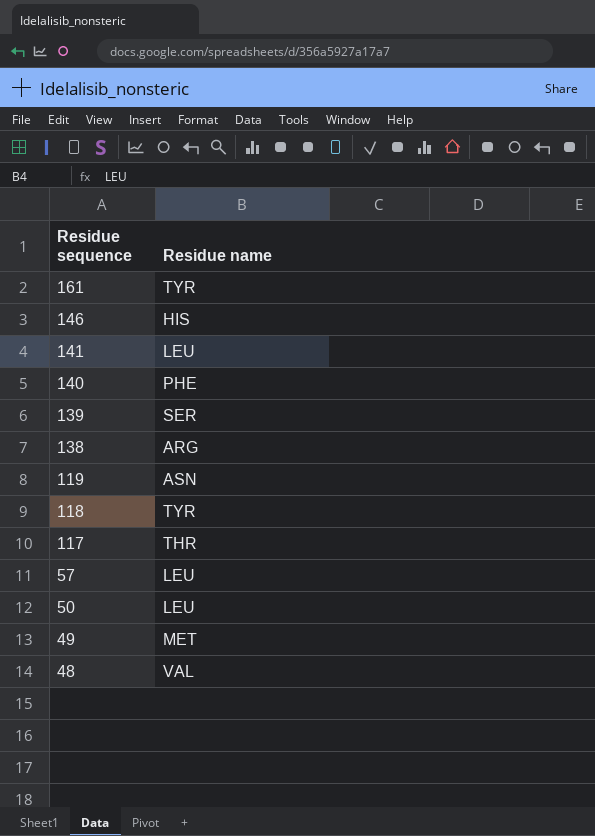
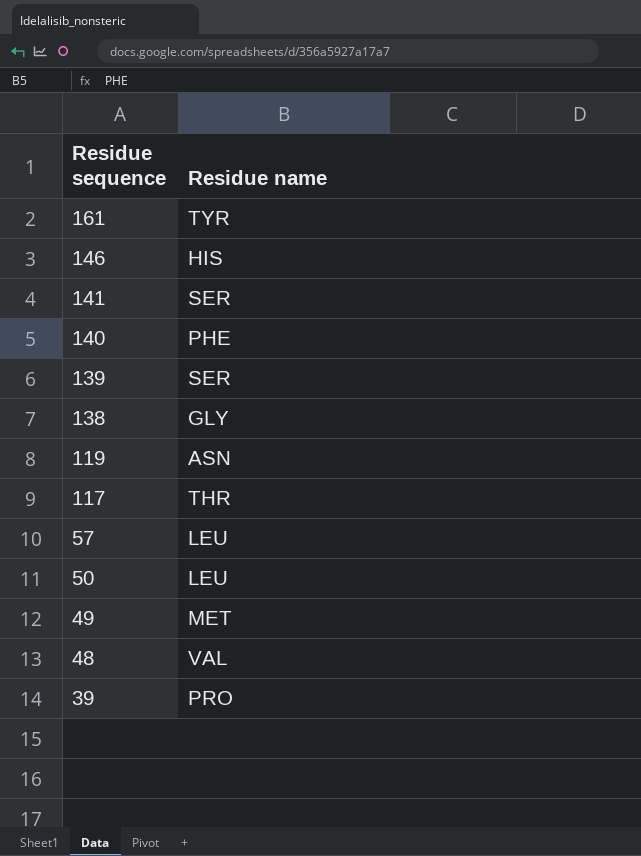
row 118: TYR -> none
141 | Residue name: LEU -> SER
138 | Residue name: ARG -> GLY
row 39: none -> PRO

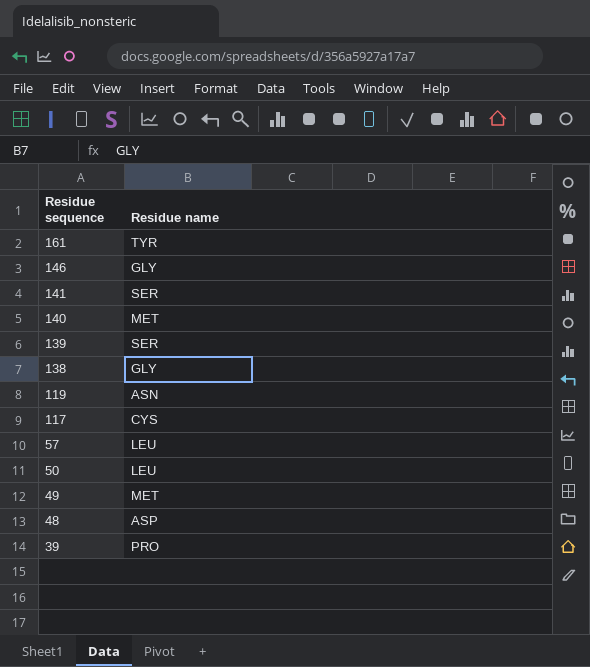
146 | Residue name: HIS -> GLY
140 | Residue name: PHE -> MET
117 | Residue name: THR -> CYS
48 | Residue name: VAL -> ASP

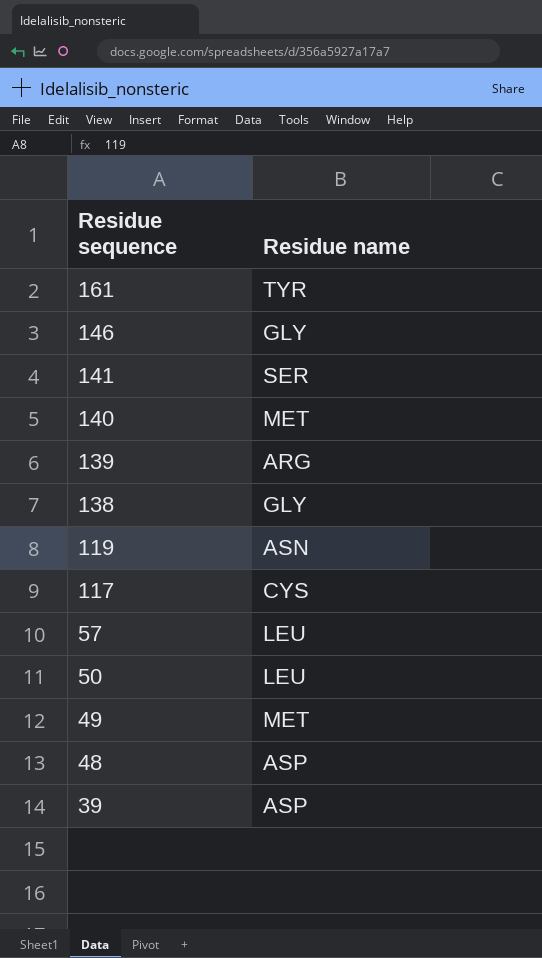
139 | Residue name: SER -> ARG
39 | Residue name: PRO -> ASP

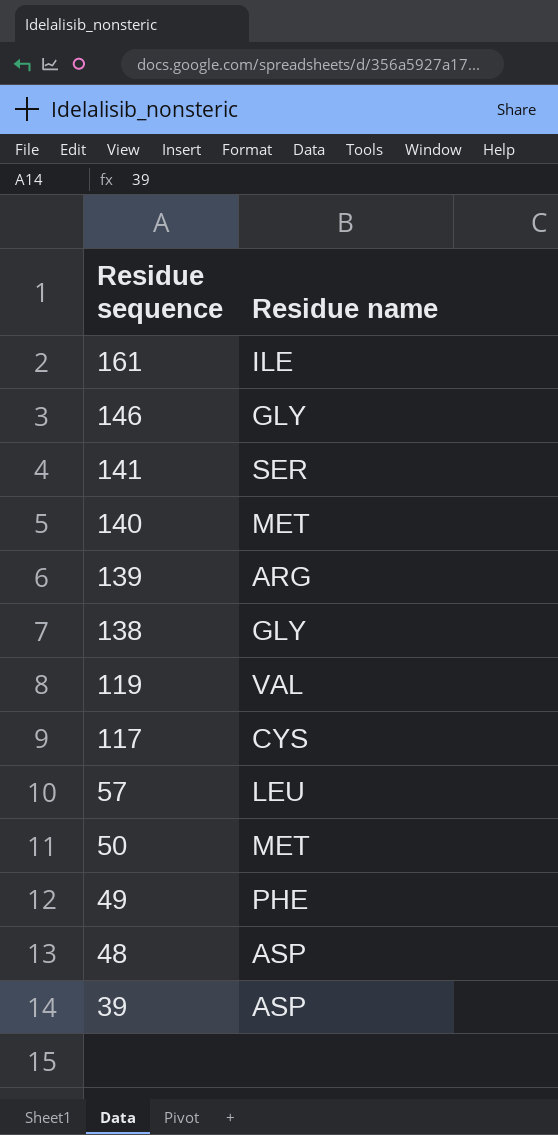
161 | Residue name: TYR -> ILE
119 | Residue name: ASN -> VAL
50 | Residue name: LEU -> MET
49 | Residue name: MET -> PHE

